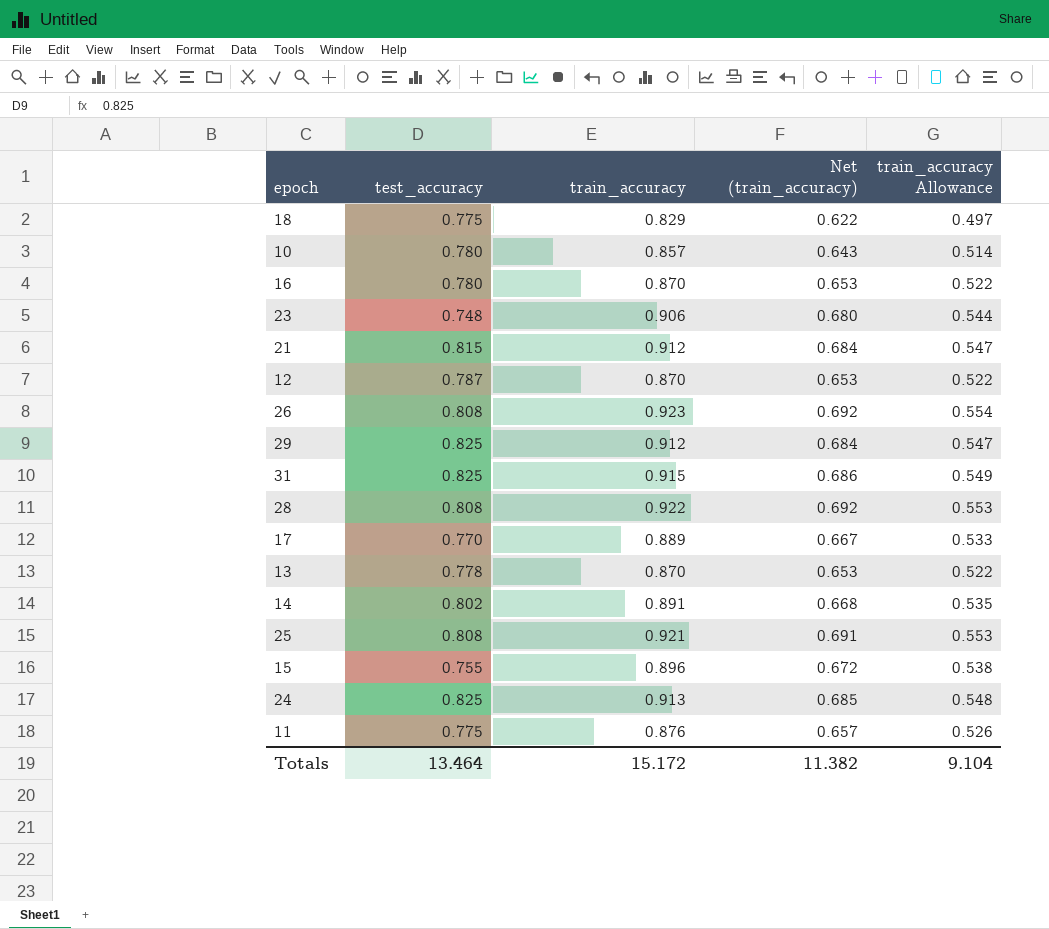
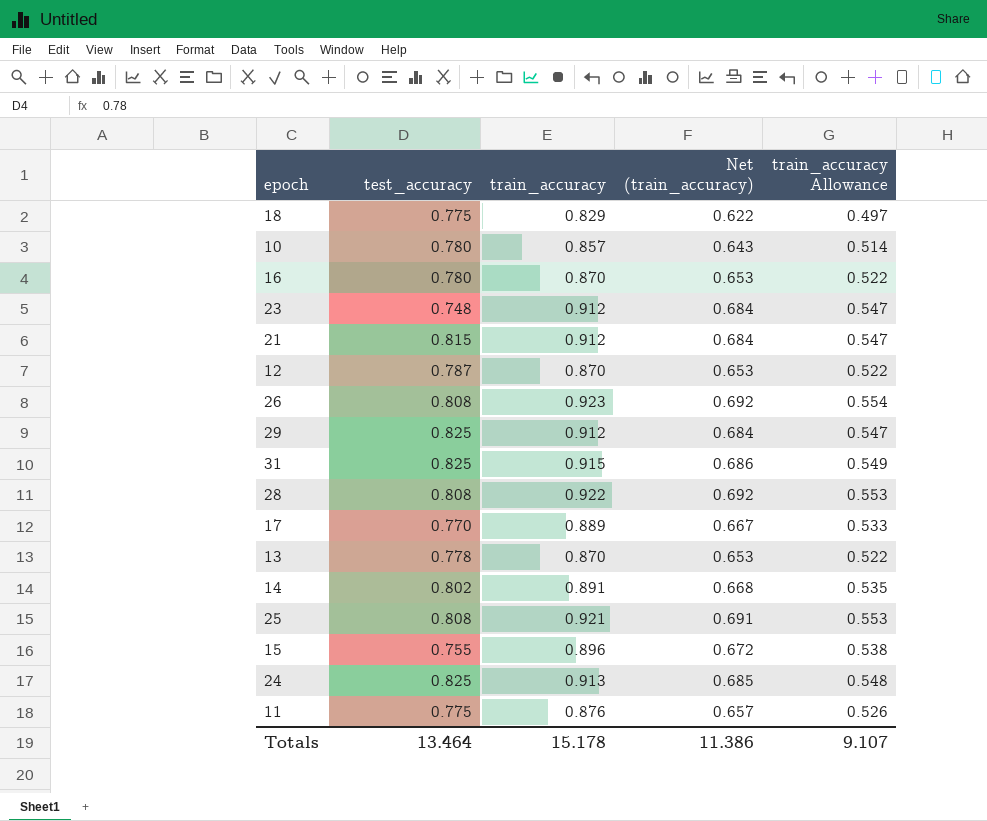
23 | train_accuracy: 0.906 -> 0.912
23 | Net (train_accuracy): 0.680 -> 0.684
23 | train_accuracy Allowance: 0.544 -> 0.547
Totals | train_accuracy: 15.172 -> 15.178
Totals | Net (train_accuracy): 11.382 -> 11.386
Totals | train_accuracy Allowance: 9.104 -> 9.107

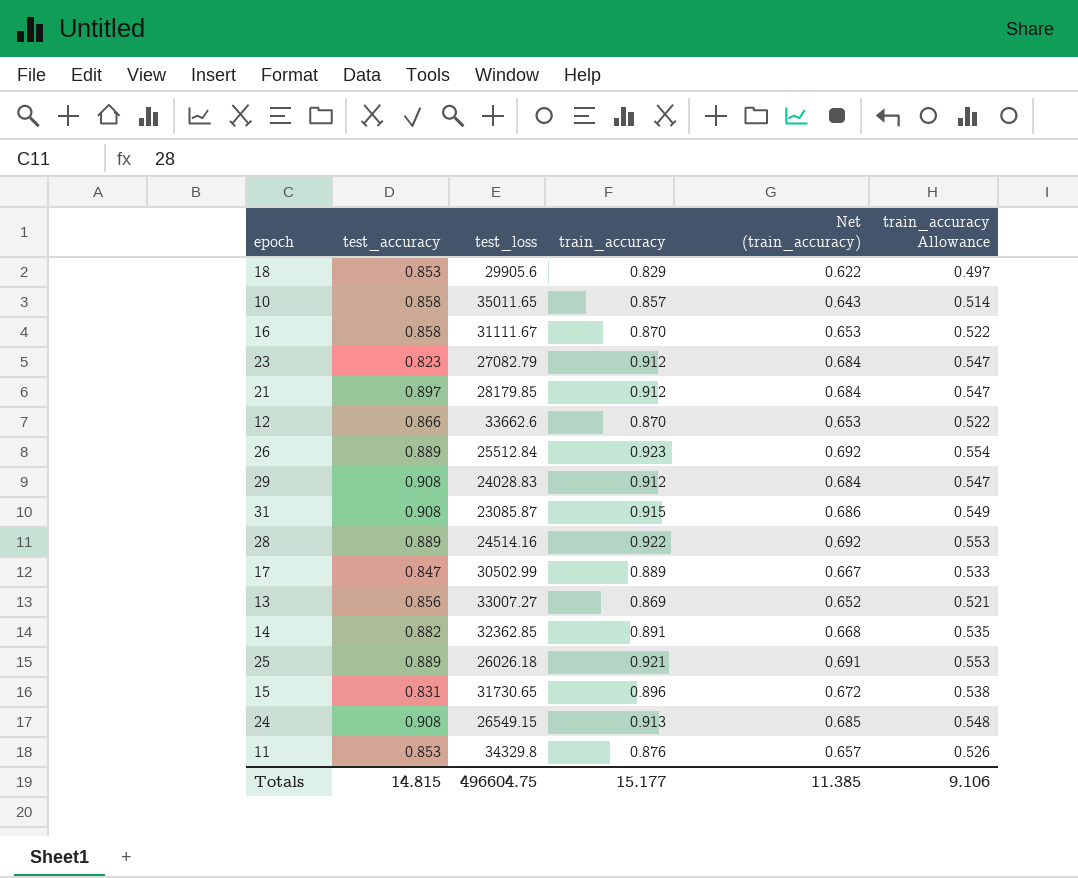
column test_loss | position: none -> 3
18 | test_accuracy: 0.775 -> 0.853
10 | test_accuracy: 0.780 -> 0.858
16 | test_accuracy: 0.780 -> 0.858
23 | test_accuracy: 0.748 -> 0.823
21 | test_accuracy: 0.815 -> 0.897
12 | test_accuracy: 0.787 -> 0.866
26 | test_accuracy: 0.808 -> 0.889
29 | test_accuracy: 0.825 -> 0.908
31 | test_accuracy: 0.825 -> 0.908
28 | test_accuracy: 0.808 -> 0.889
17 | test_accuracy: 0.770 -> 0.847
13 | test_accuracy: 0.778 -> 0.856
13 | train_accuracy: 0.870 -> 0.869
13 | Net (train_accuracy): 0.653 -> 0.652
13 | train_accuracy Allowance: 0.522 -> 0.521
14 | test_accuracy: 0.802 -> 0.882
25 | test_accuracy: 0.808 -> 0.889
15 | test_accuracy: 0.755 -> 0.831
24 | test_accuracy: 0.825 -> 0.908
11 | test_accuracy: 0.775 -> 0.853
Totals | test_accuracy: 13.464 -> 14.815
Totals | train_accuracy: 15.178 -> 15.177
Totals | Net (train_accuracy): 11.386 -> 11.385
Totals | train_accuracy Allowance: 9.107 -> 9.106

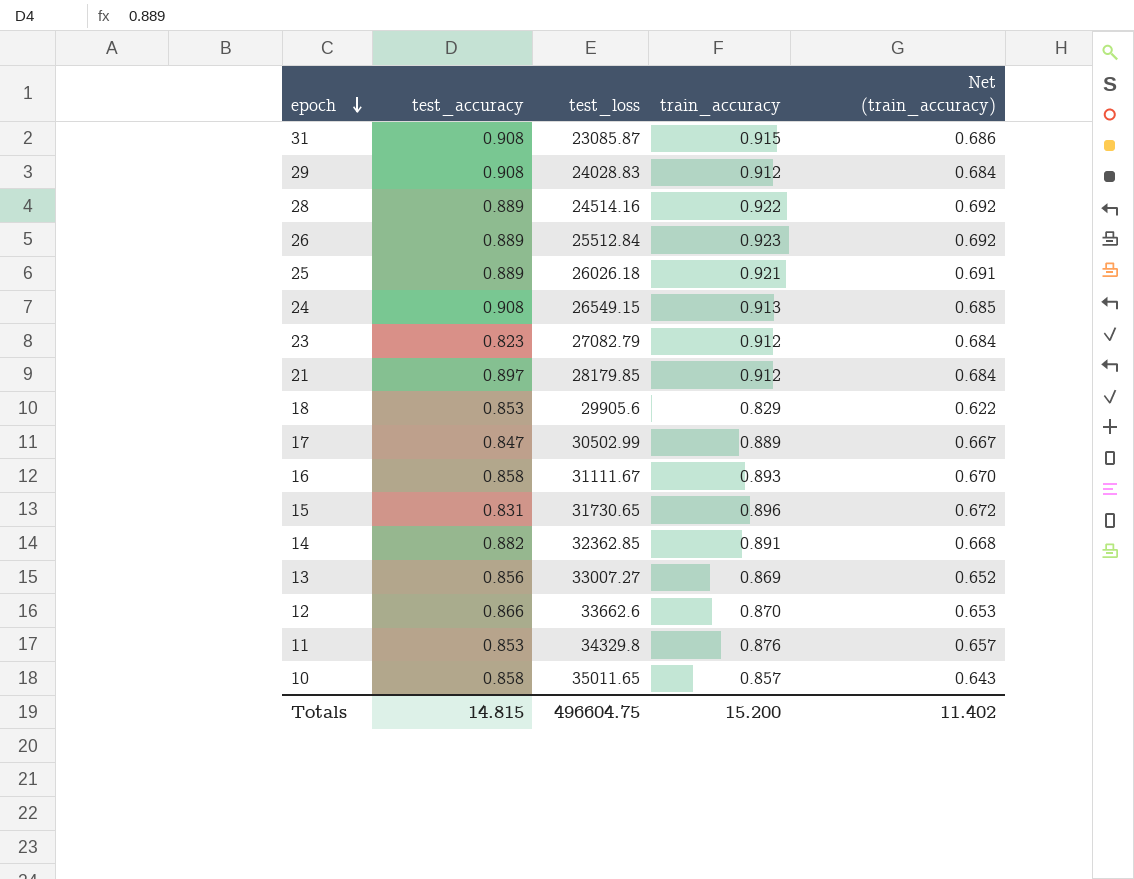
row order: none -> epoch descending
column train_accuracy Allowance | formula: [train_accuracy] * 0.6 -> none
16 | train_accuracy: 0.870 -> 0.893
16 | Net (train_accuracy): 0.653 -> 0.670
Totals | train_accuracy: 15.177 -> 15.200
Totals | Net (train_accuracy): 11.385 -> 11.402

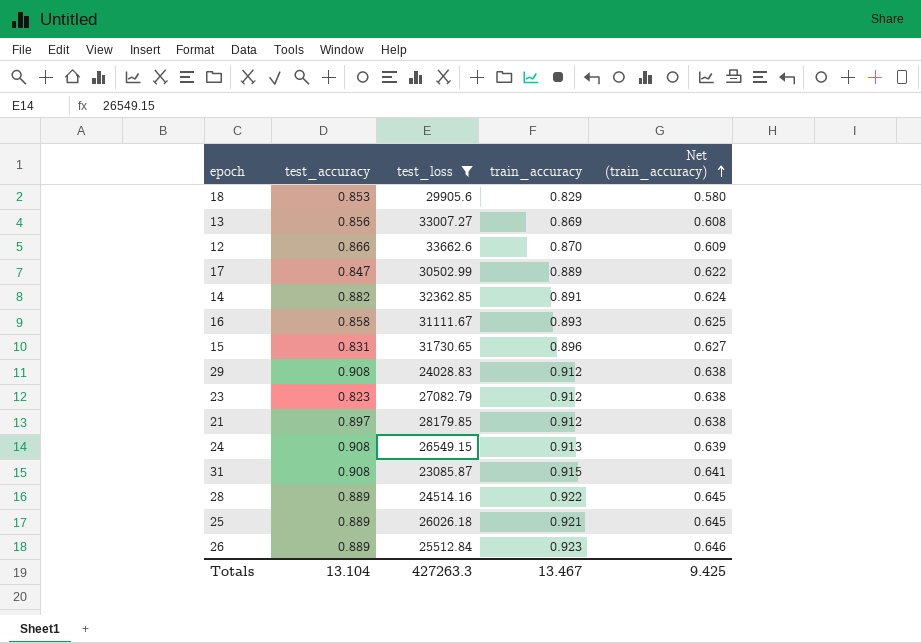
filter: none -> test_loss <= 33662.6
row order: epoch descending -> Net (train_accuracy) ascending
column Net (train_accuracy) | formula: [train_accuracy] * 0.75 -> [train_accuracy] * 0.7
Totals | test_accuracy: 14.815 -> 13.104
Totals | test_loss: 496604.75 -> 427263.3
Totals | train_accuracy: 15.200 -> 13.467
Totals | Net (train_accuracy): 11.402 -> 9.425

